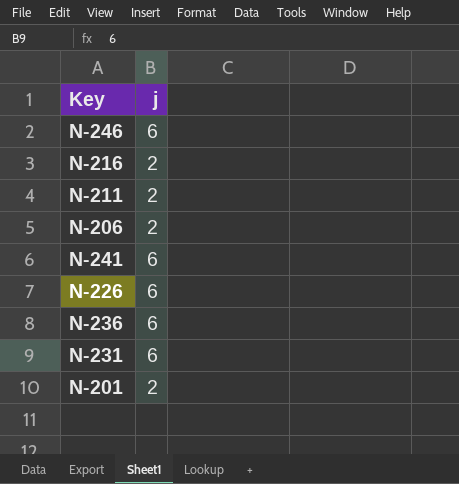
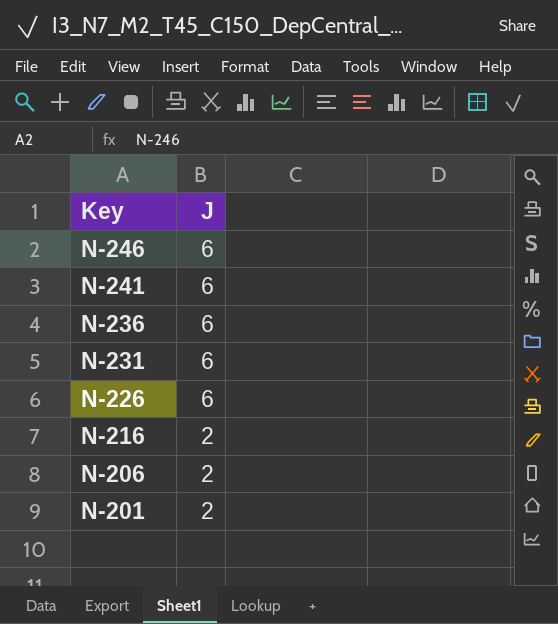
row order: none -> Key descending
column name: j -> J
row N-211: 2 -> none

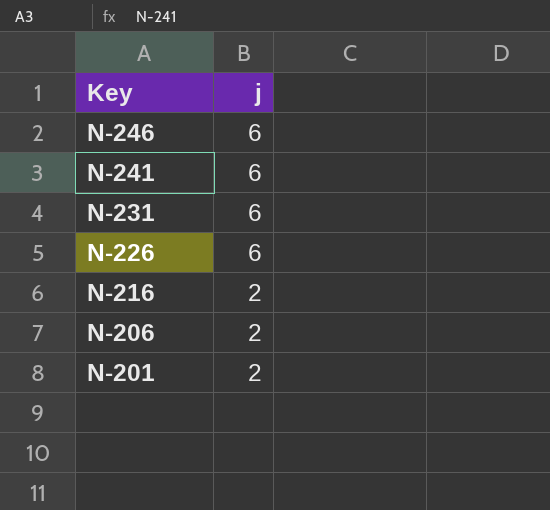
column name: J -> j
row N-236: 6 -> none

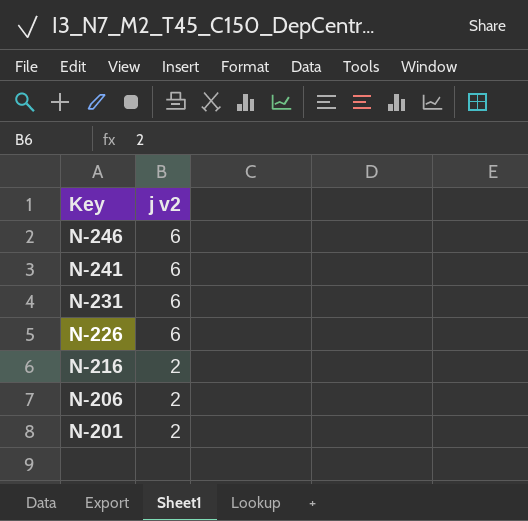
column name: j -> j v2

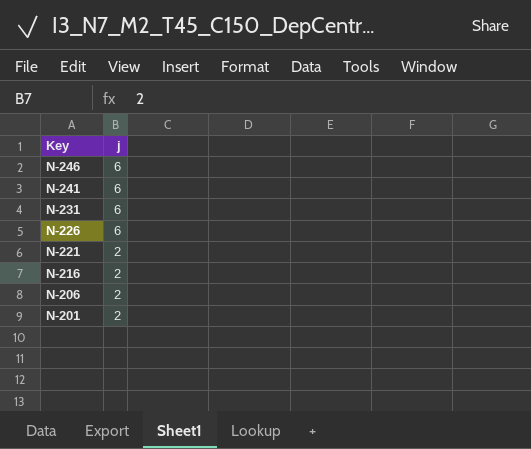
column name: j v2 -> j
row N-221: none -> 2

